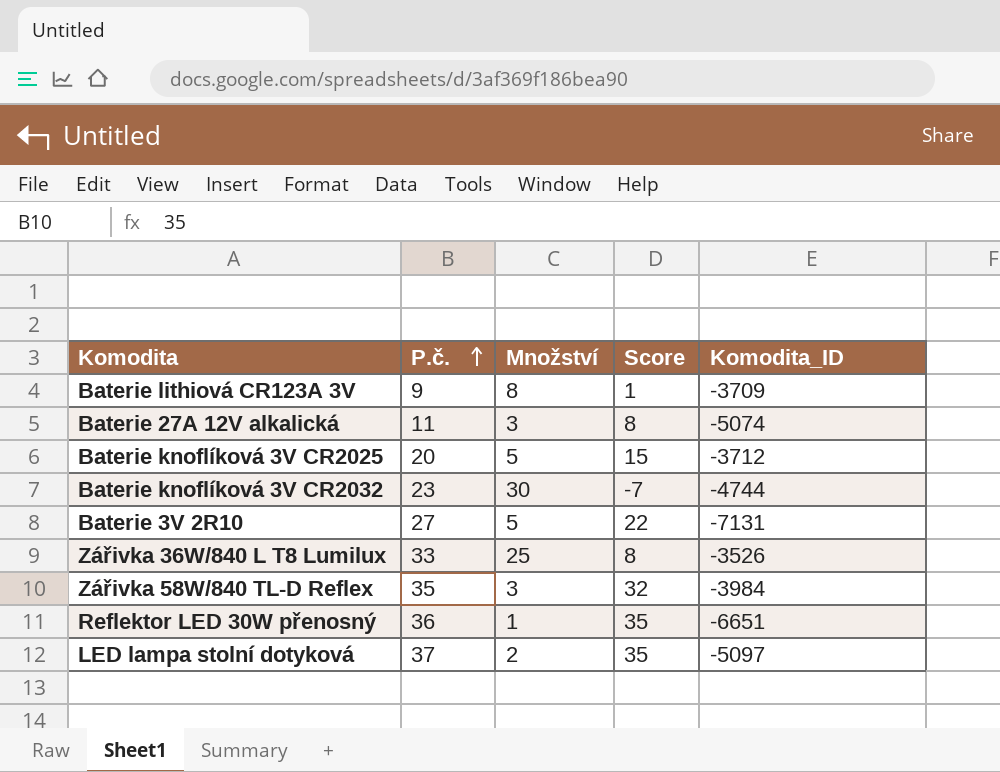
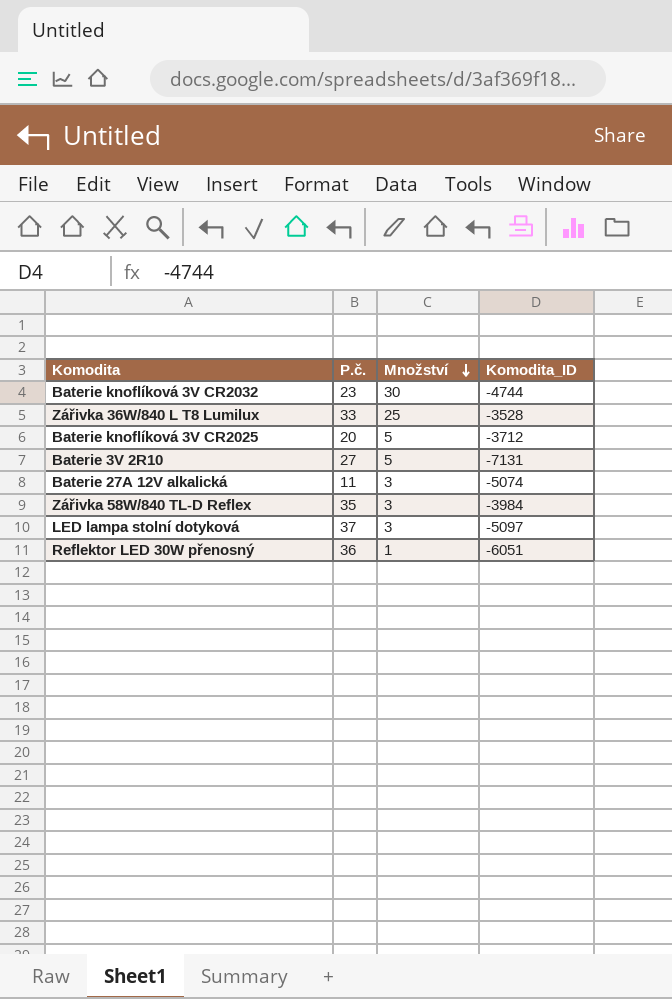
row order: P.č. ascending -> Množství descending
column Score | formula: [P.č.] - [Množství] -> none
row Baterie lithiová CR123A 3V: 9 | 8 | 1 | -3709 -> none
Zářivka 36W/840 L T8 Lumilux | Komodita_ID: -3526 -> -3528
LED lampa stolní dotyková | Množství: 2 -> 3
Reflektor LED 30W přenosný | Komodita_ID: -6651 -> -6051

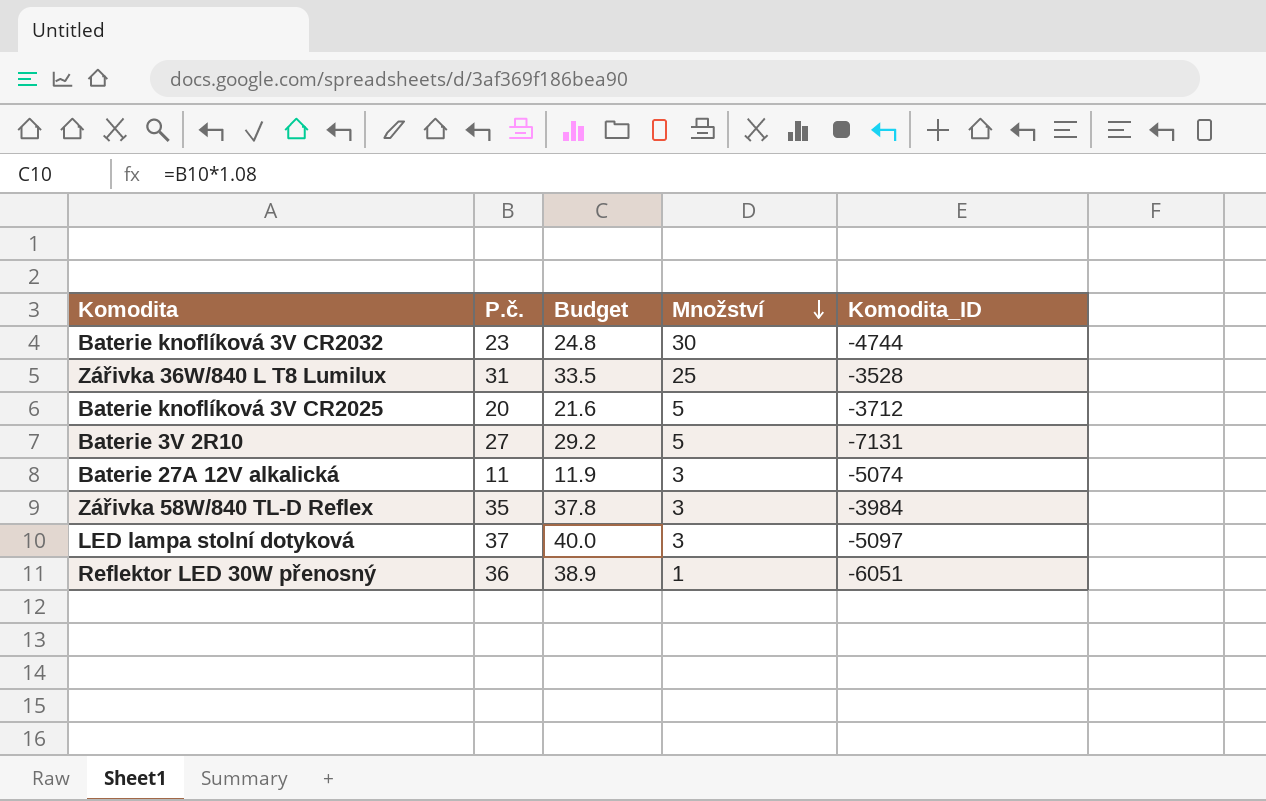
column Budget | formula: none -> [P.č.] * 1.08
Zářivka 36W/840 L T8 Lumilux | P.č.: 33 -> 31

